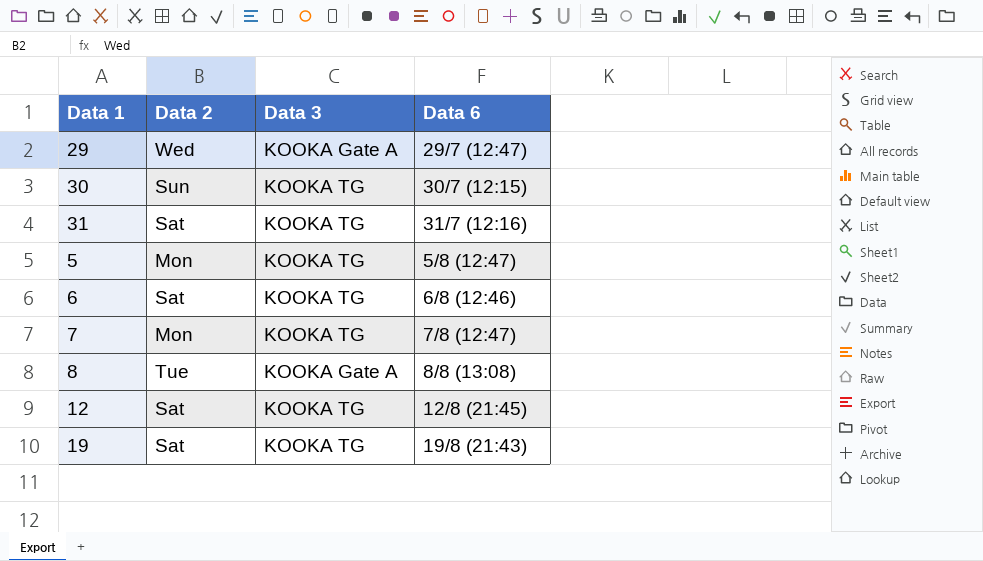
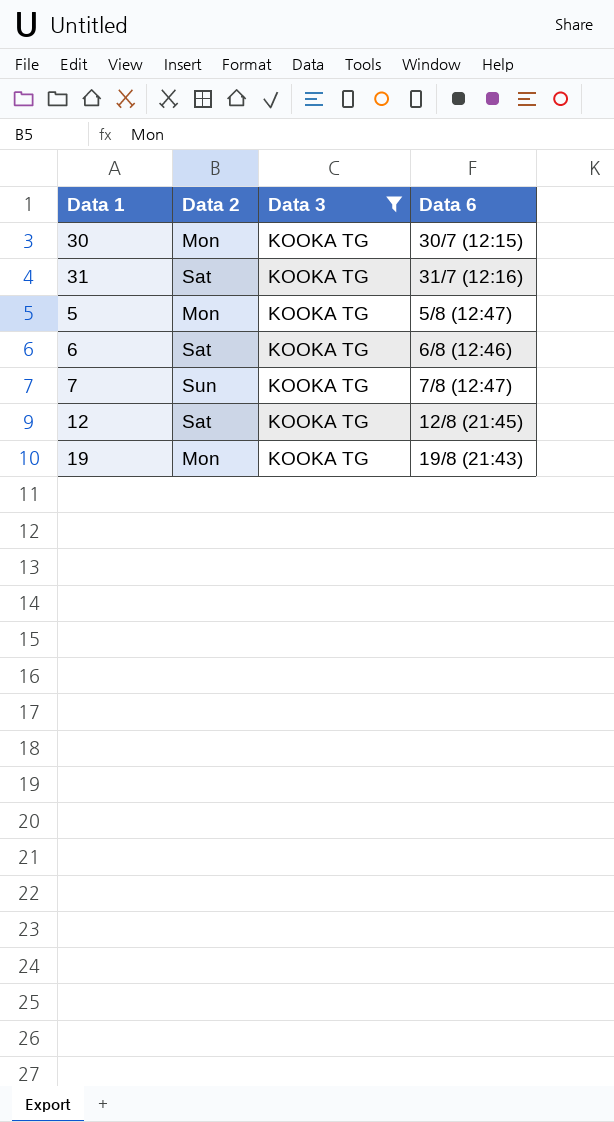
filter: none -> Data 3 = KOOKA TG
30 | Data 2: Sun -> Mon
7 | Data 2: Mon -> Sun
19 | Data 2: Sat -> Mon

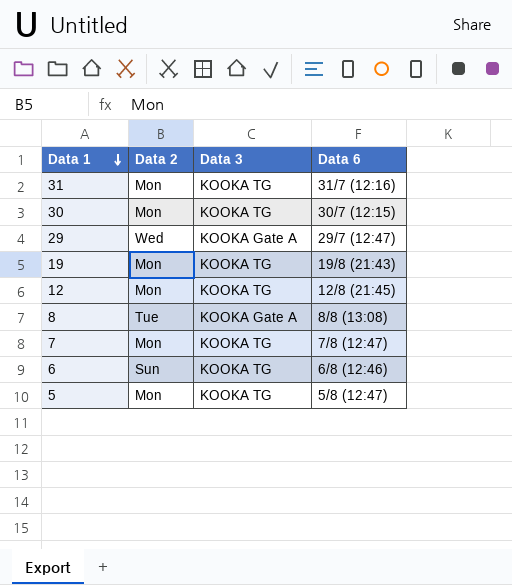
filter: Data 3 = KOOKA TG -> none
row order: none -> Data 1 descending
31 | Data 2: Sat -> Mon
12 | Data 2: Sat -> Mon
7 | Data 2: Sun -> Mon
6 | Data 2: Sat -> Sun

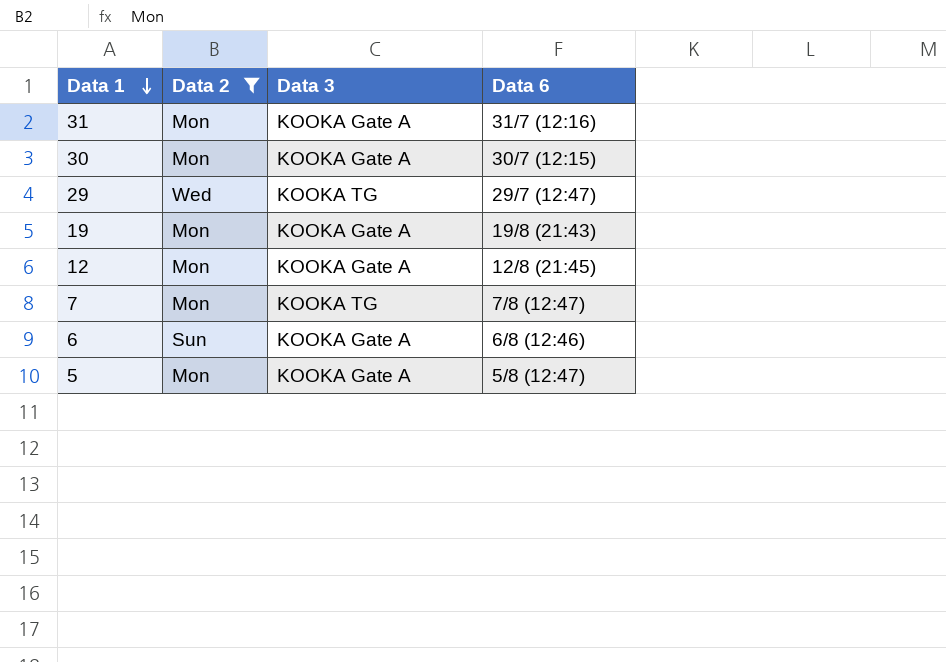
filter: none -> Data 2 != Tue
31 | Data 3: KOOKA TG -> KOOKA Gate A
30 | Data 3: KOOKA TG -> KOOKA Gate A
29 | Data 3: KOOKA Gate A -> KOOKA TG
19 | Data 3: KOOKA TG -> KOOKA Gate A
12 | Data 3: KOOKA TG -> KOOKA Gate A
6 | Data 3: KOOKA TG -> KOOKA Gate A
5 | Data 3: KOOKA TG -> KOOKA Gate A

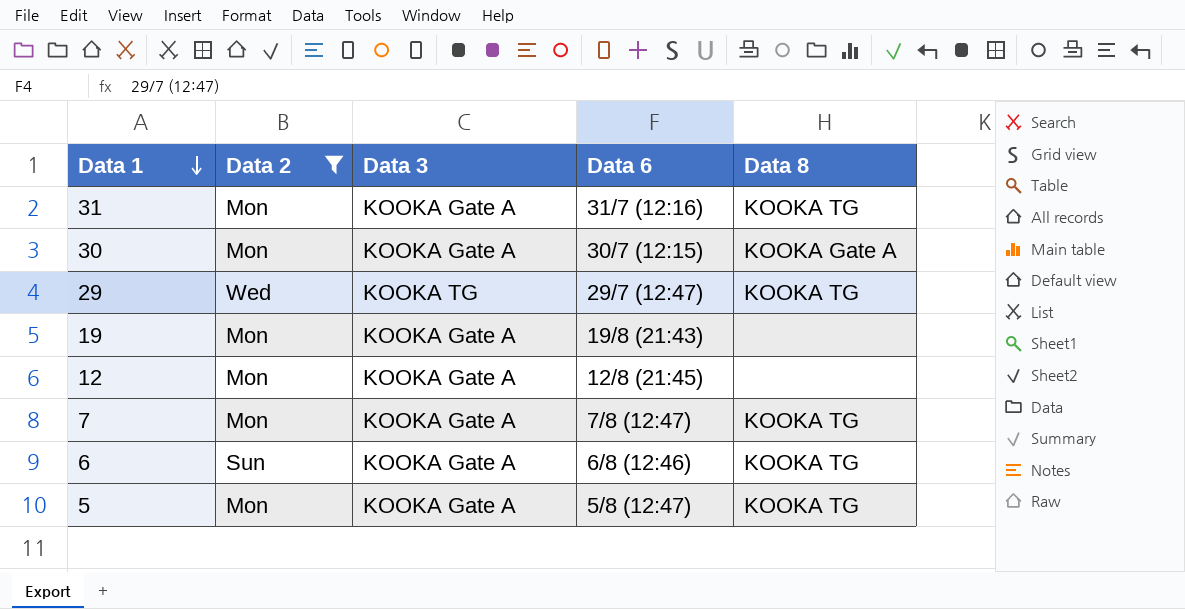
column Data 8 | position: none -> 5
7 | Data 3: KOOKA TG -> KOOKA Gate A

